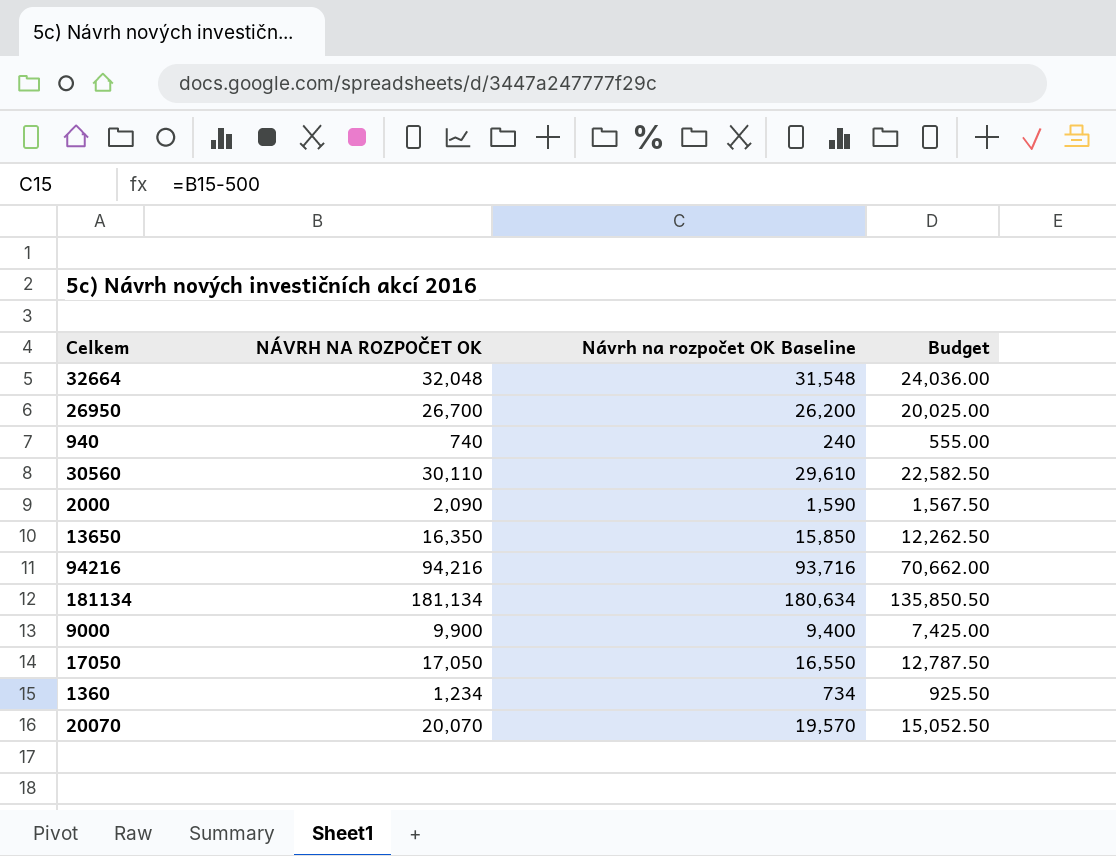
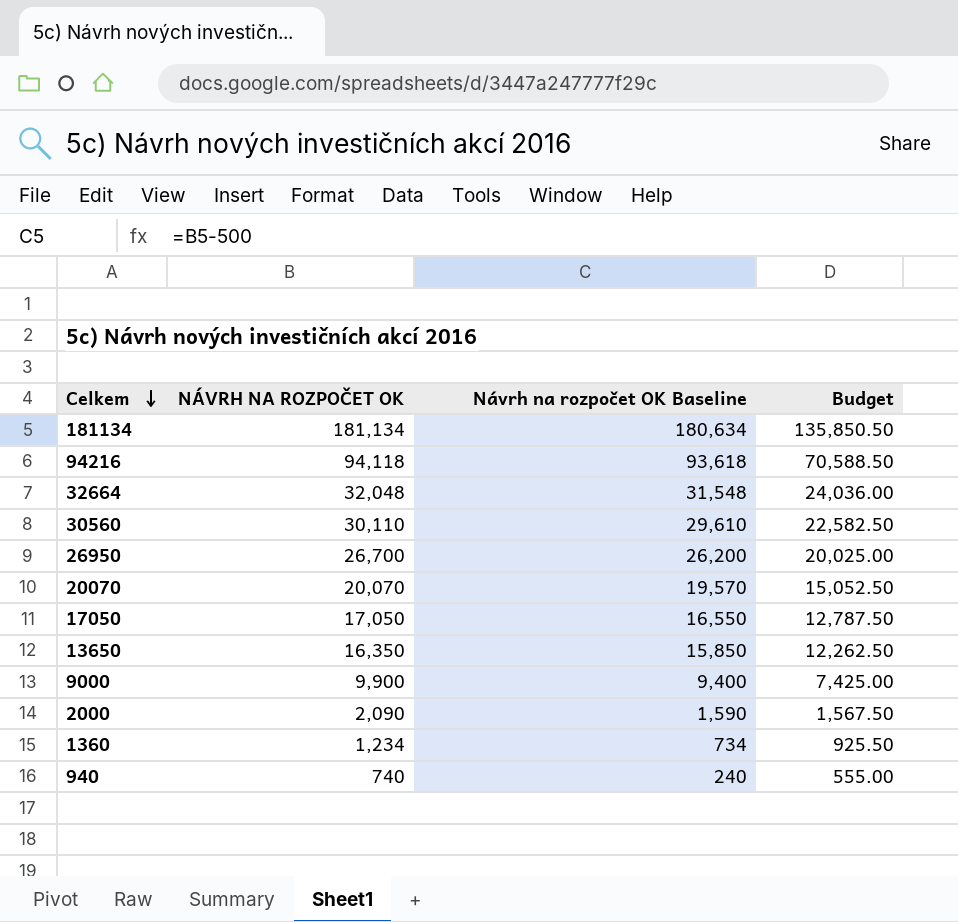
row order: none -> Celkem descending
94216 | NÁVRH NA ROZPOČET OK: 94,216 -> 94,118
94216 | Návrh na rozpočet OK Baseline: 93,716 -> 93,618
94216 | Budget: 70,662.00 -> 70,588.50

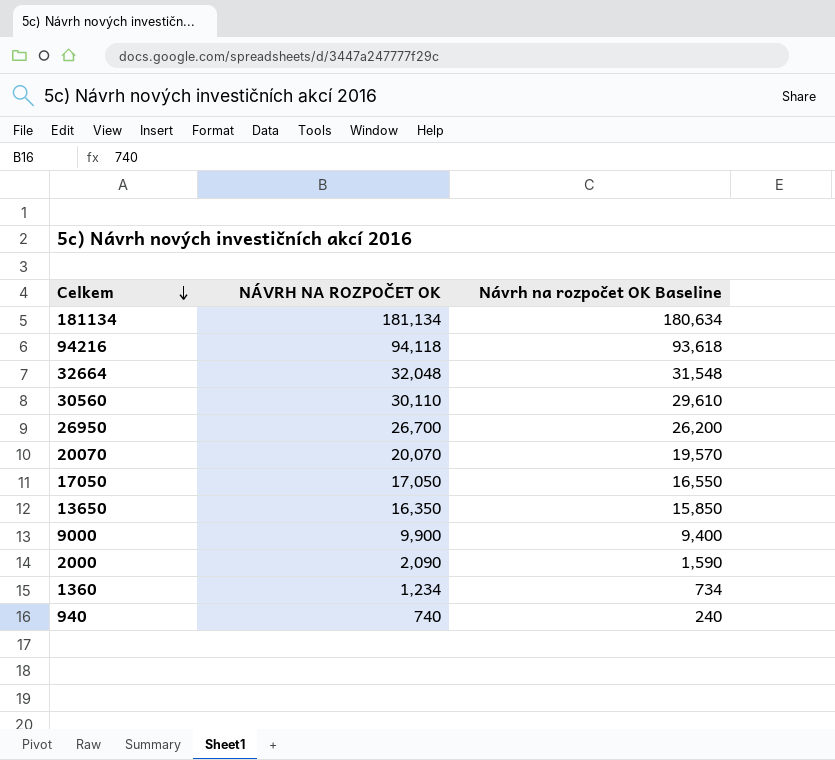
column Budget | formula: [NÁVRH NA ROZPOČET OK] * 0.75 -> none

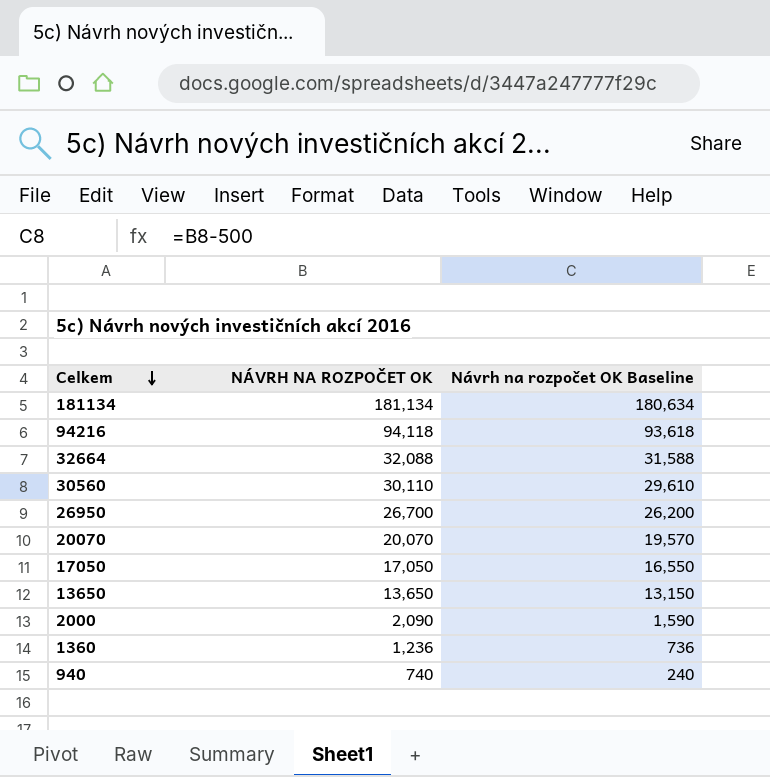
row 9000: 9,900 | 9,400 -> none
32664 | NÁVRH NA ROZPOČET OK: 32,048 -> 32,088
32664 | Návrh na rozpočet OK Baseline: 31,548 -> 31,588
13650 | NÁVRH NA ROZPOČET OK: 16,350 -> 13,650
13650 | Návrh na rozpočet OK Baseline: 15,850 -> 13,150
1360 | NÁVRH NA ROZPOČET OK: 1,234 -> 1,236
1360 | Návrh na rozpočet OK Baseline: 734 -> 736

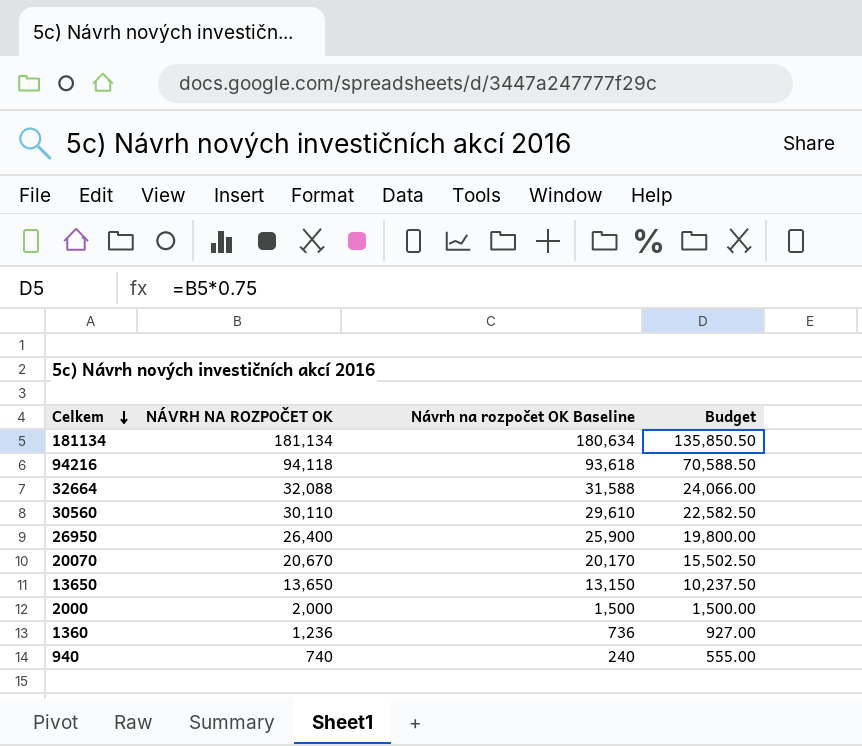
column Budget | formula: none -> [NÁVRH NA ROZPOČET OK] * 0.75
row 17050: 17,050 | 16,550 -> none
26950 | NÁVRH NA ROZPOČET OK: 26,700 -> 26,400
26950 | Návrh na rozpočet OK Baseline: 26,200 -> 25,900
20070 | NÁVRH NA ROZPOČET OK: 20,070 -> 20,670
20070 | Návrh na rozpočet OK Baseline: 19,570 -> 20,170
2000 | NÁVRH NA ROZPOČET OK: 2,090 -> 2,000
2000 | Návrh na rozpočet OK Baseline: 1,590 -> 1,500

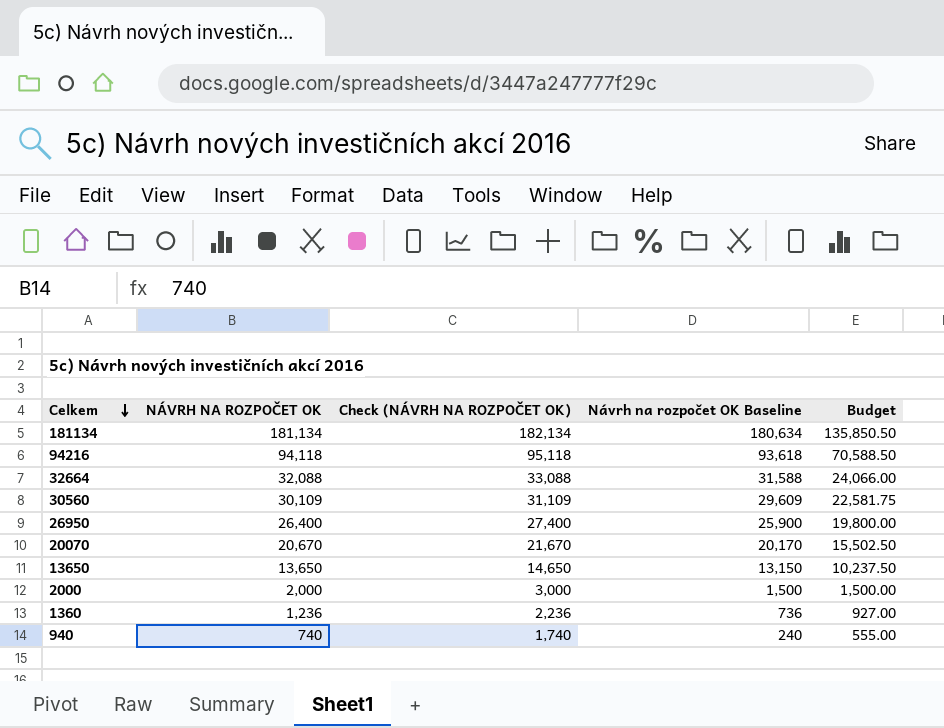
column Check (NÁVRH NA ROZPOČET OK) | formula: none -> [NÁVRH NA ROZPOČET OK] + 1000
30560 | NÁVRH NA ROZPOČET OK: 30,110 -> 30,109
30560 | Návrh na rozpočet OK Baseline: 29,610 -> 29,609
30560 | Budget: 22,582.50 -> 22,581.75

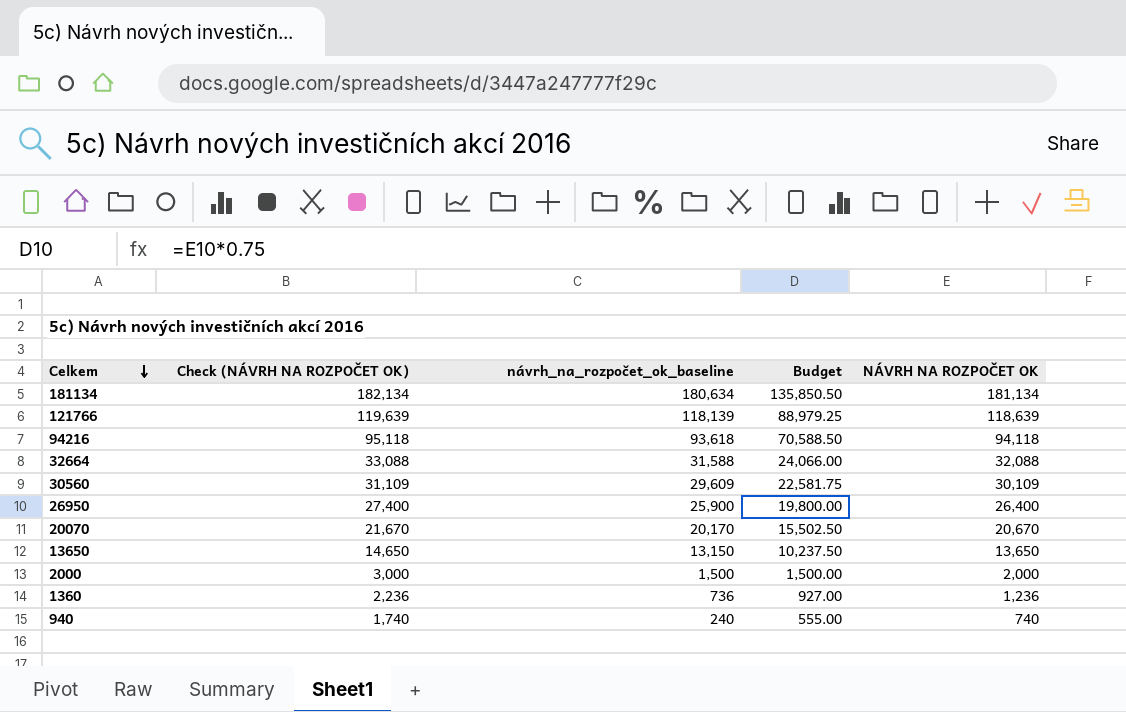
column name: Návrh na rozpočet OK Baseline -> návrh_na_rozpočet_ok_baseline
column NÁVRH NA ROZPOČET OK | position: 2 -> 5
row 121766: none -> 119,639 | 118,139 | 88,979.25 | 118,639

